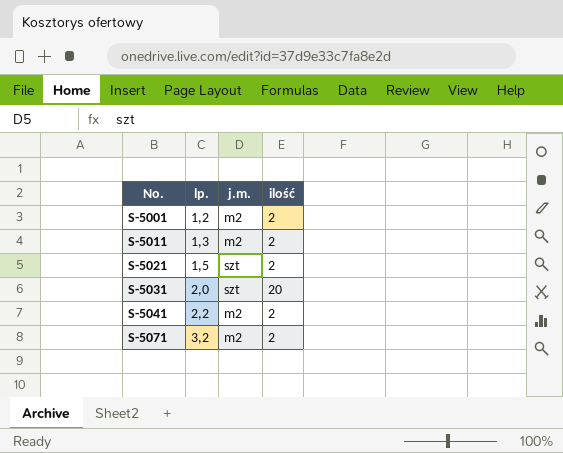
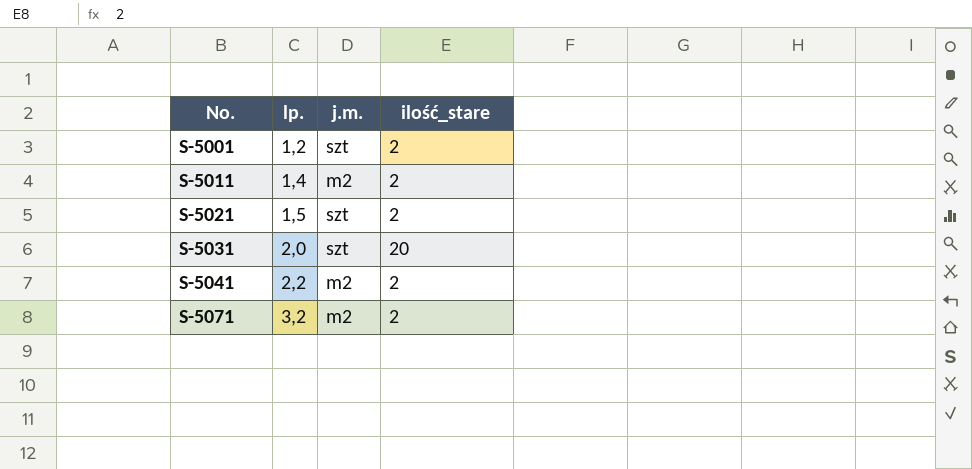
column name: ilość -> ilość_stare
S-5001 | j.m.: m2 -> szt
S-5011 | lp.: 1,3 -> 1,4

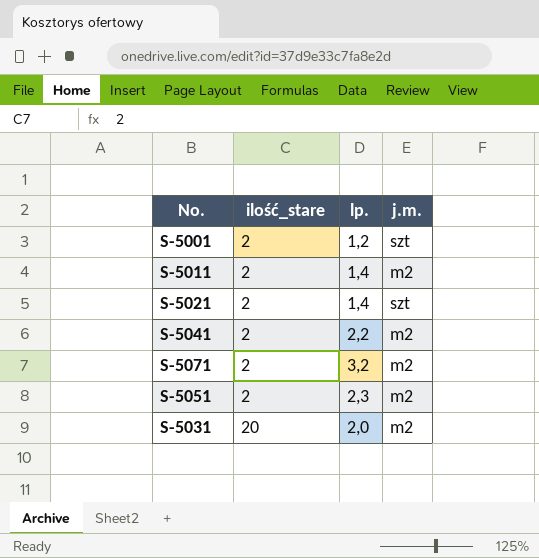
row order: No. ascending -> ilość_stare ascending
column ilość_stare | position: 4 -> 2
S-5021 | lp.: 1,5 -> 1,4
row S-5051: none -> 2 | 2,3 | m2
S-5031 | j.m.: szt -> m2

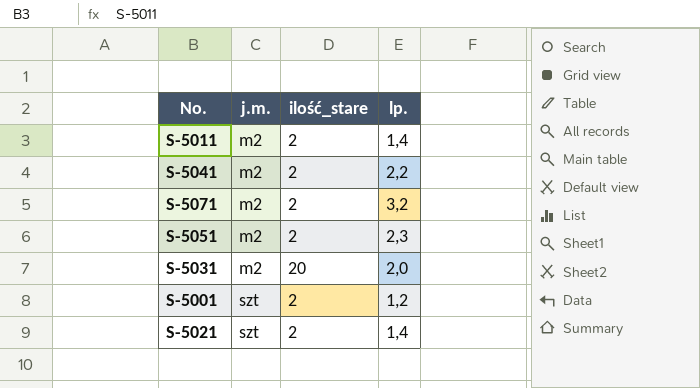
row order: ilość_stare ascending -> j.m. ascending
column j.m. | position: 4 -> 2

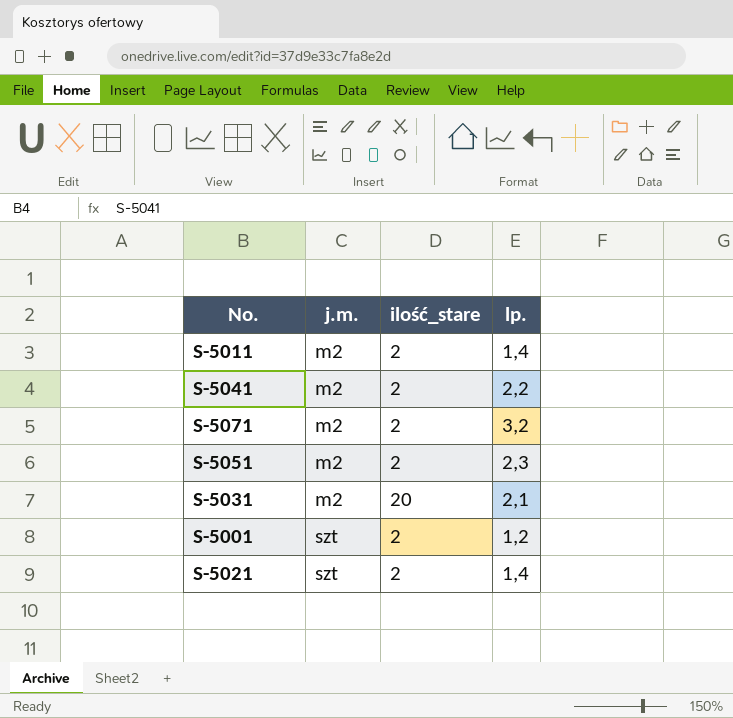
S-5031 | lp.: 2,0 -> 2,1

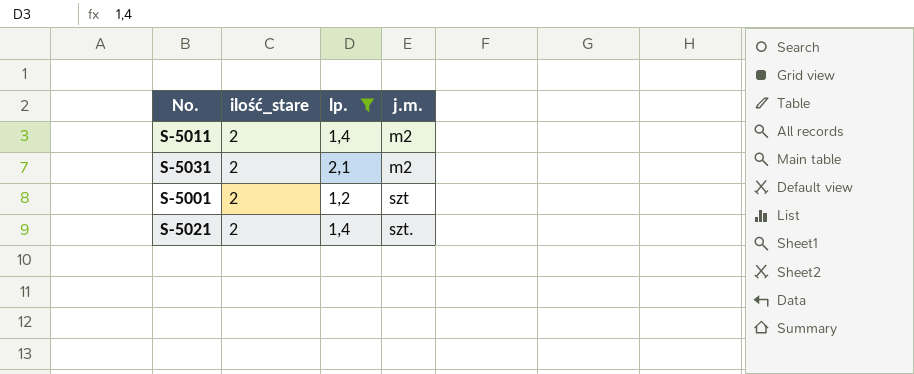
filter: none -> lp. <= 2,1
column j.m. | position: 2 -> 4
S-5031 | ilość_stare: 20 -> 2
S-5021 | j.m.: szt -> szt.

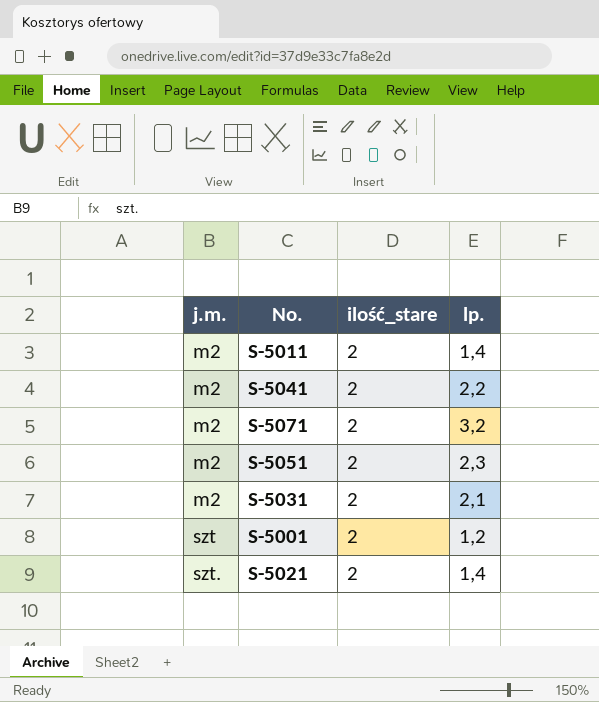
filter: lp. <= 2,1 -> none
column j.m. | position: 4 -> 1

